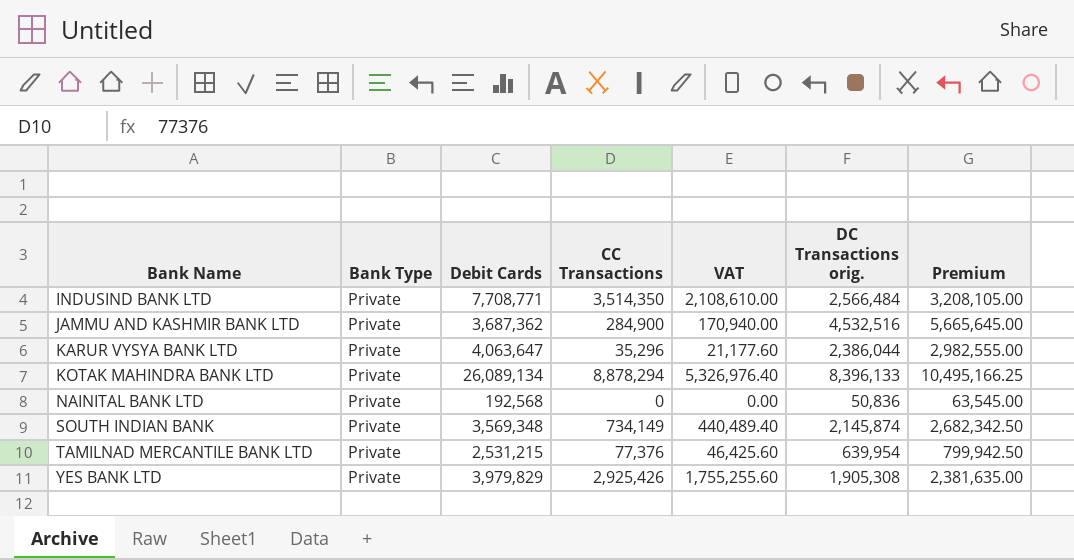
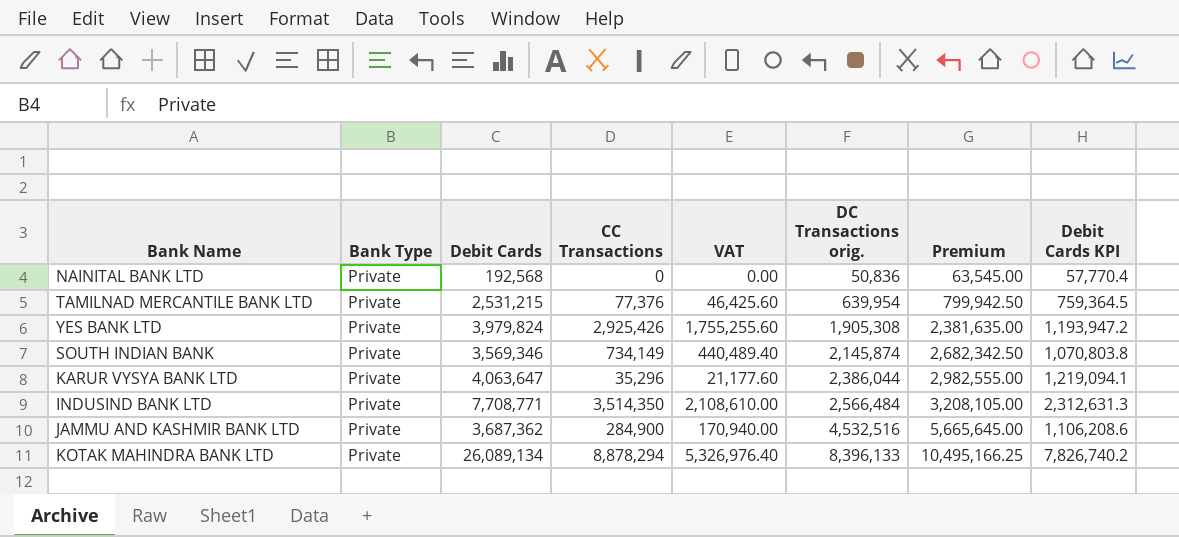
row order: Bank Name ascending -> DC Transactions orig. ascending
column Debit Cards KPI | formula: none -> [Debit Cards] * 0.3
YES BANK LTD | Debit Cards: 3,979,829 -> 3,979,824
SOUTH INDIAN BANK | Debit Cards: 3,569,348 -> 3,569,346

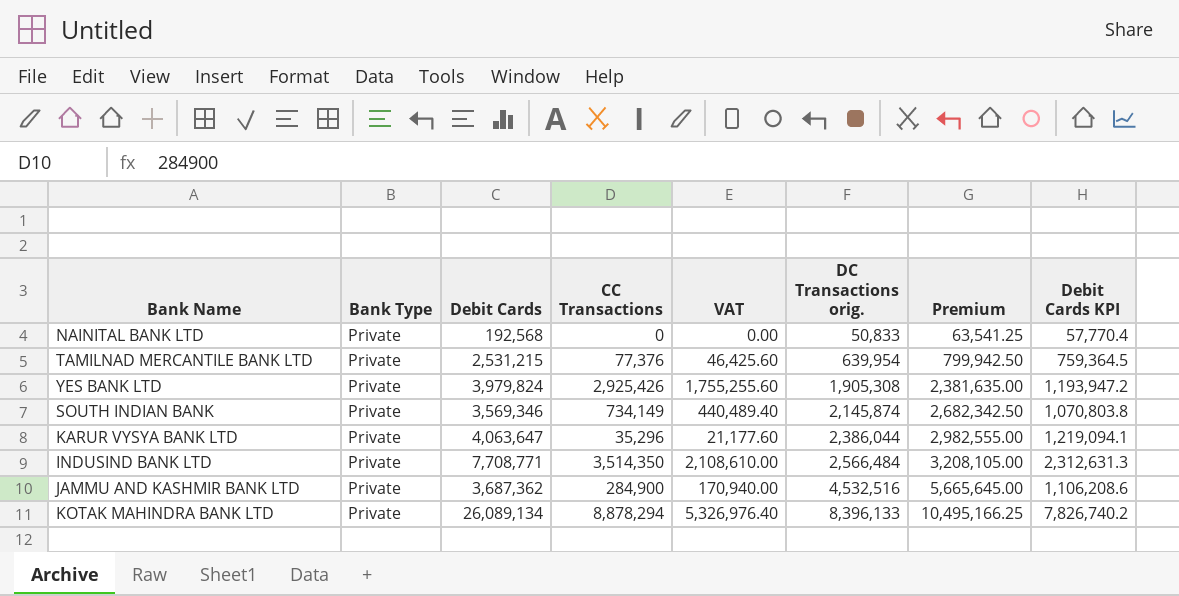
NAINITAL BANK LTD | DC Transactions orig.: 50,836 -> 50,833
NAINITAL BANK LTD | Premium: 63,545.00 -> 63,541.25

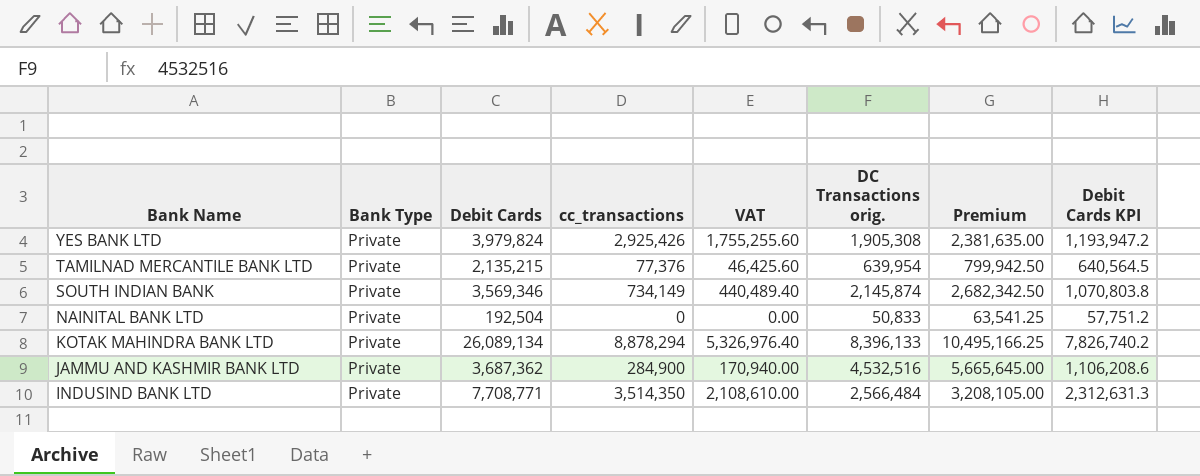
row order: DC Transactions orig. ascending -> Bank Name descending
column name: CC Transactions -> cc_transactions
row KARUR VYSYA BANK LTD: Private | 4,063,647 | 35,296 | 21,177.60 | 2,386,044 | 2,982,555.00 | 1,219,094.1 -> none
TAMILNAD MERCANTILE BANK LTD | Debit Cards: 2,531,215 -> 2,135,215
TAMILNAD MERCANTILE BANK LTD | Debit Cards KPI: 759,364.5 -> 640,564.5
NAINITAL BANK LTD | Debit Cards: 192,568 -> 192,504
NAINITAL BANK LTD | Debit Cards KPI: 57,770.4 -> 57,751.2

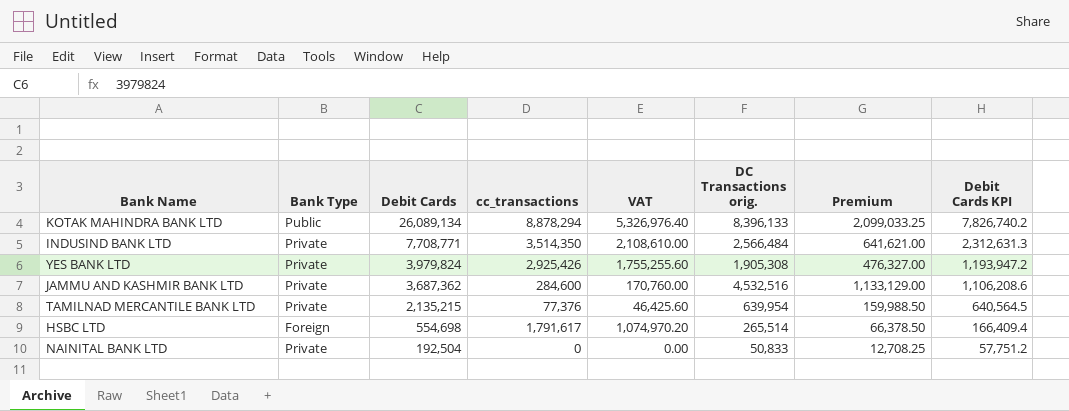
row order: Bank Name descending -> Debit Cards descending
column Premium | formula: [DC Transactions orig.] * 1.25 -> [DC Transactions orig.] * 0.25
row SOUTH INDIAN BANK: Private | 3,569,346 | 734,149 | 440,489.40 | 2,145,874 | 2,682,342.50 | 1,070,803.8 -> none
KOTAK MAHINDRA BANK LTD | Bank Type: Private -> Public
JAMMU AND KASHMIR BANK LTD | cc_transactions: 284,900 -> 284,600
JAMMU AND KASHMIR BANK LTD | VAT: 170,940.00 -> 170,760.00
row HSBC LTD: none -> Foreign | 554,698 | 1,791,617 | 1,074,970.20 | 265,514 | 66,378.50 | 166,409.4

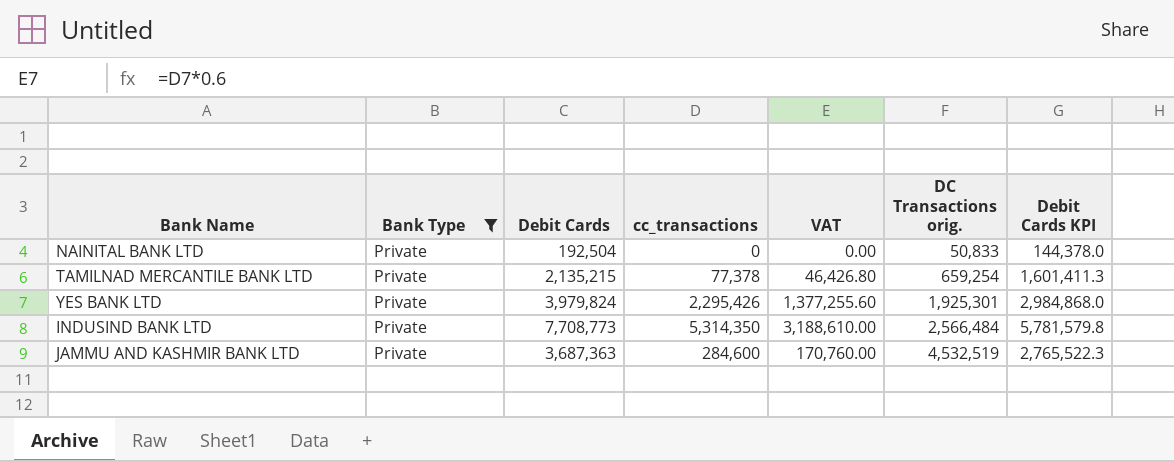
filter: none -> Bank Type = Private
row order: Debit Cards descending -> DC Transactions orig. ascending
column Premium | formula: [DC Transactions orig.] * 0.25 -> none
column Debit Cards KPI | formula: [Debit Cards] * 0.3 -> [Debit Cards] * 0.75
TAMILNAD MERCANTILE BANK LTD | cc_transactions: 77,376 -> 77,378
TAMILNAD MERCANTILE BANK LTD | VAT: 46,425.60 -> 46,426.80
TAMILNAD MERCANTILE BANK LTD | DC Transactions orig.: 639,954 -> 659,254
YES BANK LTD | cc_transactions: 2,925,426 -> 2,295,426
YES BANK LTD | VAT: 1,755,255.60 -> 1,377,255.60
YES BANK LTD | DC Transactions orig.: 1,905,308 -> 1,925,301
INDUSIND BANK LTD | Debit Cards: 7,708,771 -> 7,708,773
INDUSIND BANK LTD | cc_transactions: 3,514,350 -> 5,314,350
INDUSIND BANK LTD | VAT: 2,108,610.00 -> 3,188,610.00
JAMMU AND KASHMIR BANK LTD | Debit Cards: 3,687,362 -> 3,687,363
JAMMU AND KASHMIR BANK LTD | DC Transactions orig.: 4,532,516 -> 4,532,519

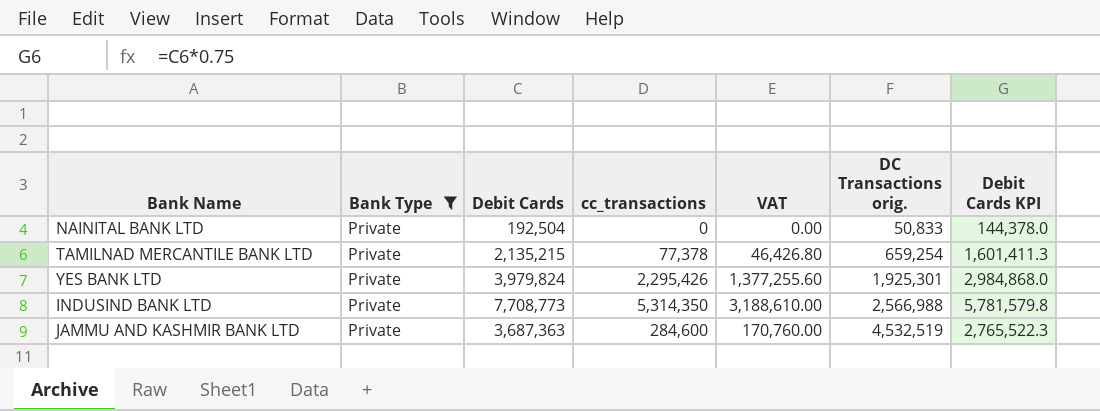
INDUSIND BANK LTD | DC Transactions orig.: 2,566,484 -> 2,566,988

